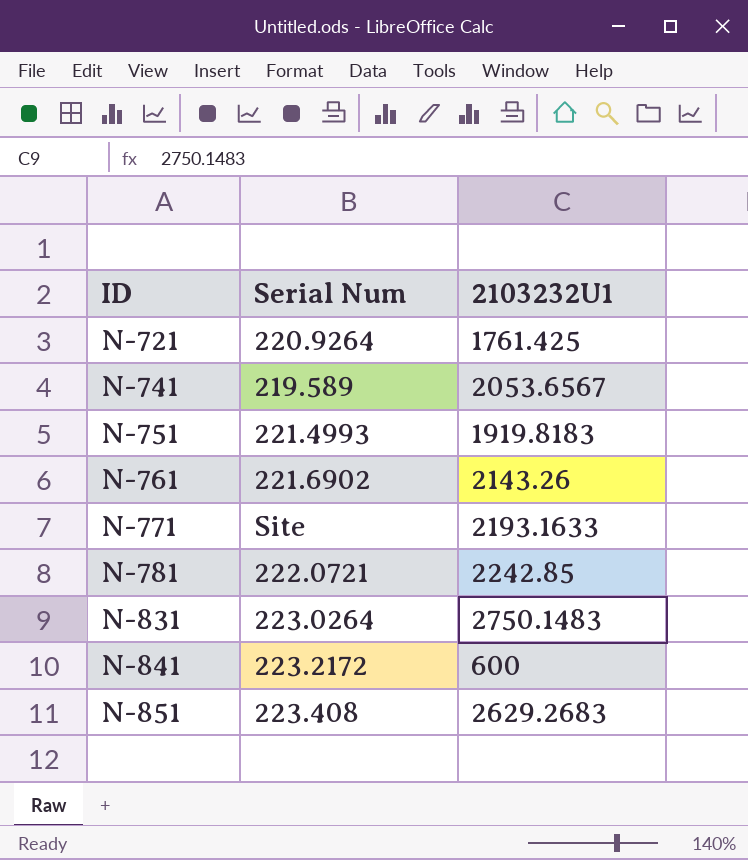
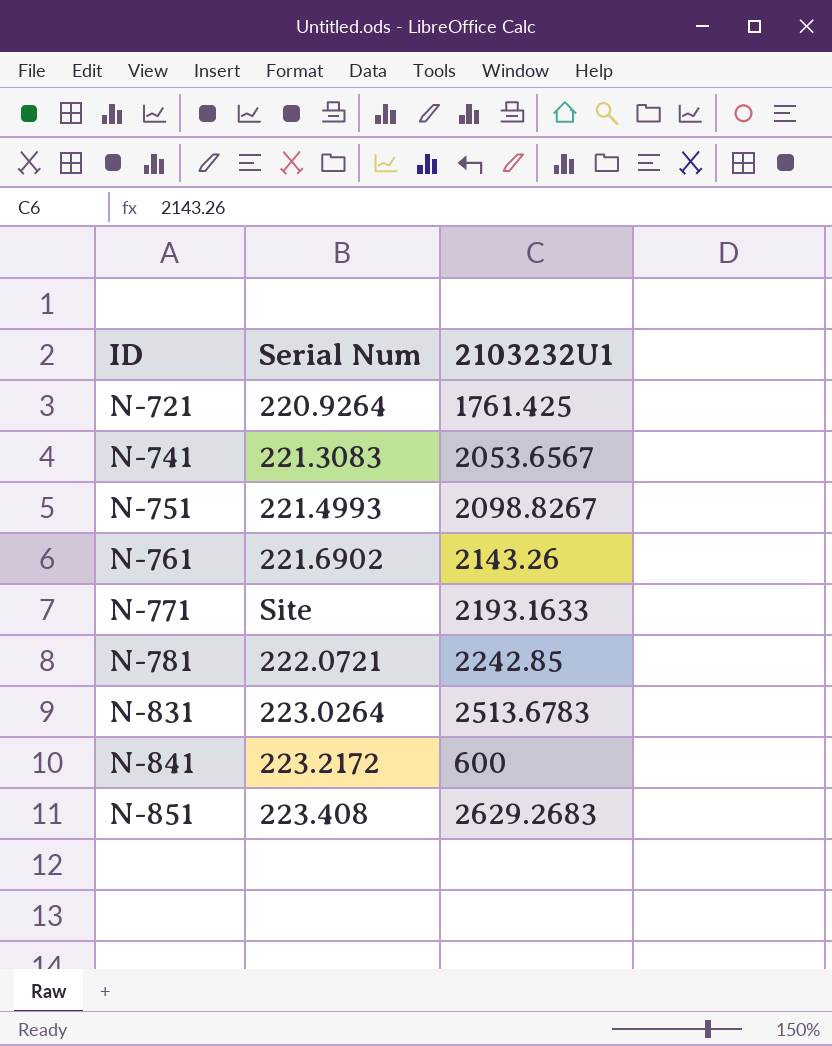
N-741 | Serial Num: 219.589 -> 221.3083
N-751 | 2103232U1: 1919.8183 -> 2098.8267
N-831 | 2103232U1: 2750.1483 -> 2513.6783

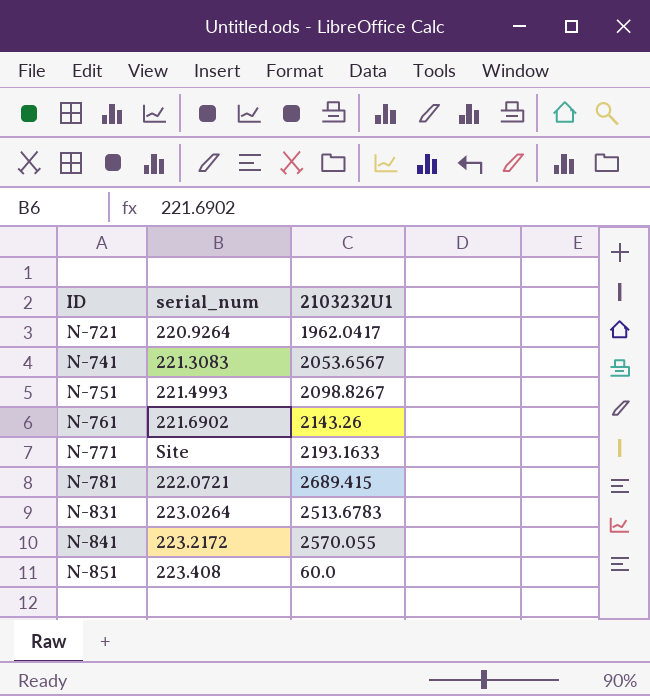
column name: Serial Num -> serial_num
N-721 | 2103232U1: 1761.425 -> 1962.0417
N-781 | 2103232U1: 2242.85 -> 2689.415
N-841 | 2103232U1: 600 -> 2570.055
N-851 | 2103232U1: 2629.2683 -> 60.0

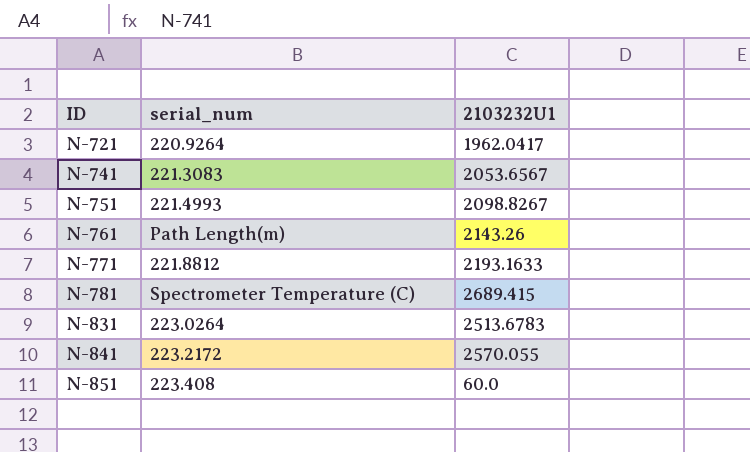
N-761 | serial_num: 221.6902 -> Path Length(m)
N-771 | serial_num: Site -> 221.8812
N-781 | serial_num: 222.0721 -> Spectrometer Temperature (C)

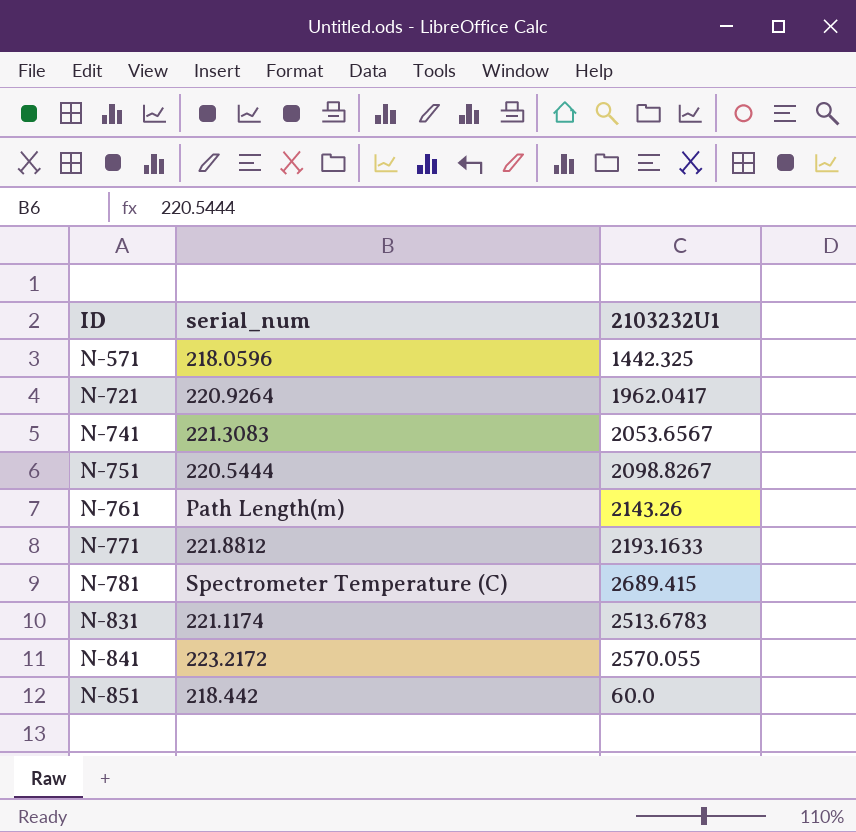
row N-571: none -> 218.0596 | 1442.325
N-751 | serial_num: 221.4993 -> 220.5444
N-831 | serial_num: 223.0264 -> 221.1174
N-851 | serial_num: 223.408 -> 218.442

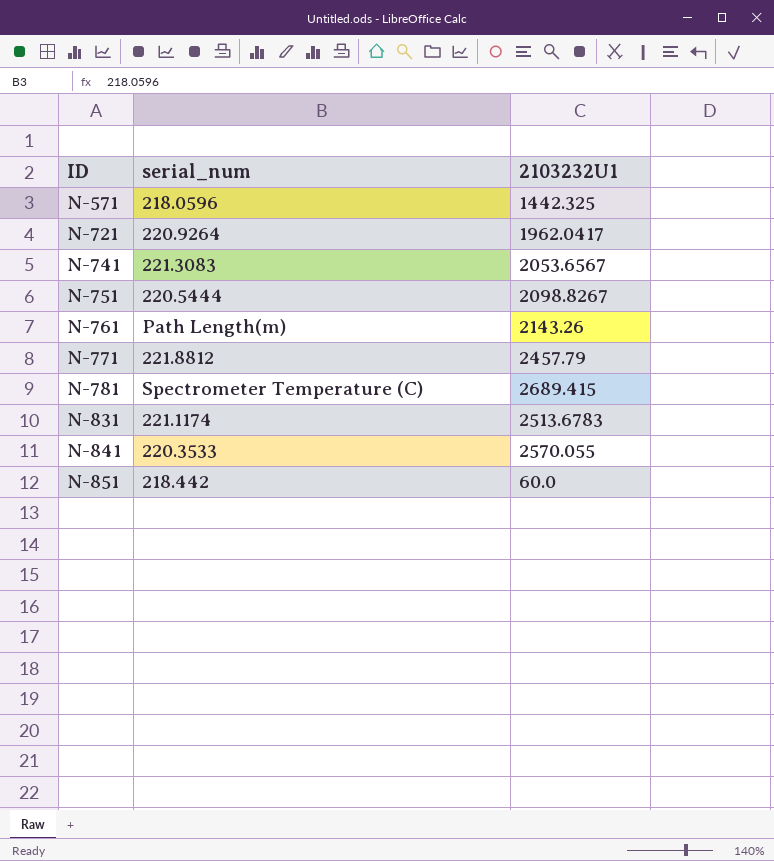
N-771 | 2103232U1: 2193.1633 -> 2457.79
N-841 | serial_num: 223.2172 -> 220.3533

